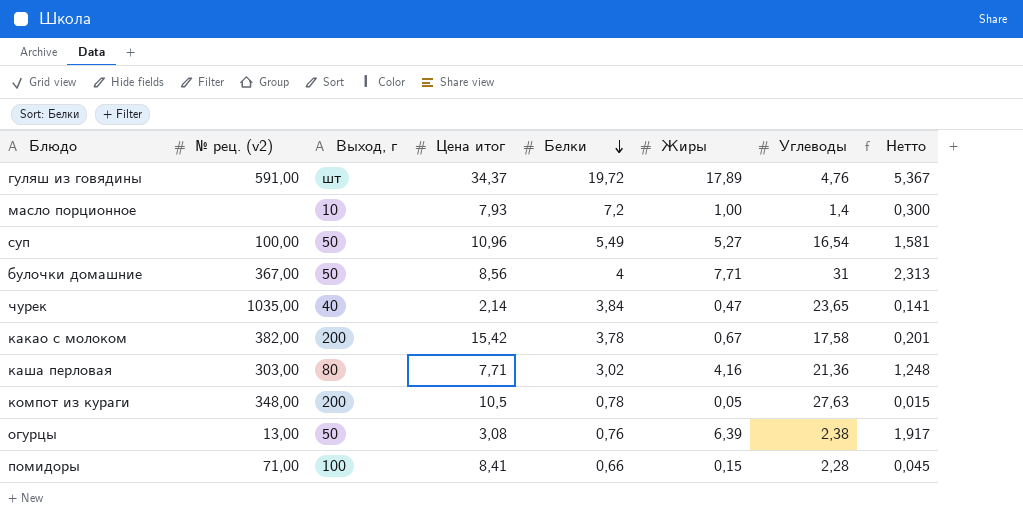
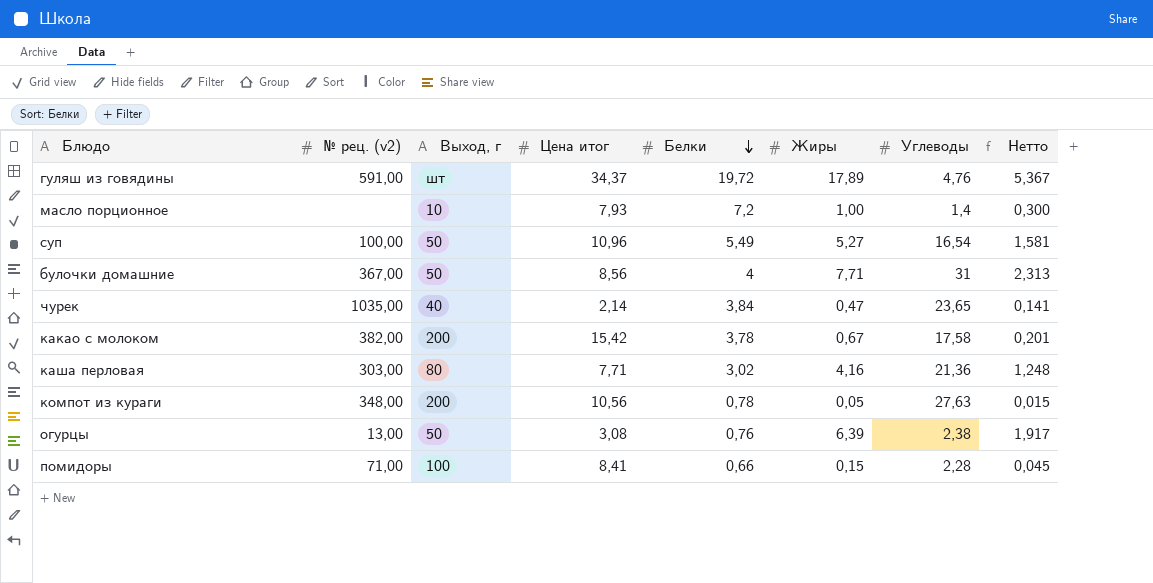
компот из кураги | Цена итог: 10,5 -> 10,56

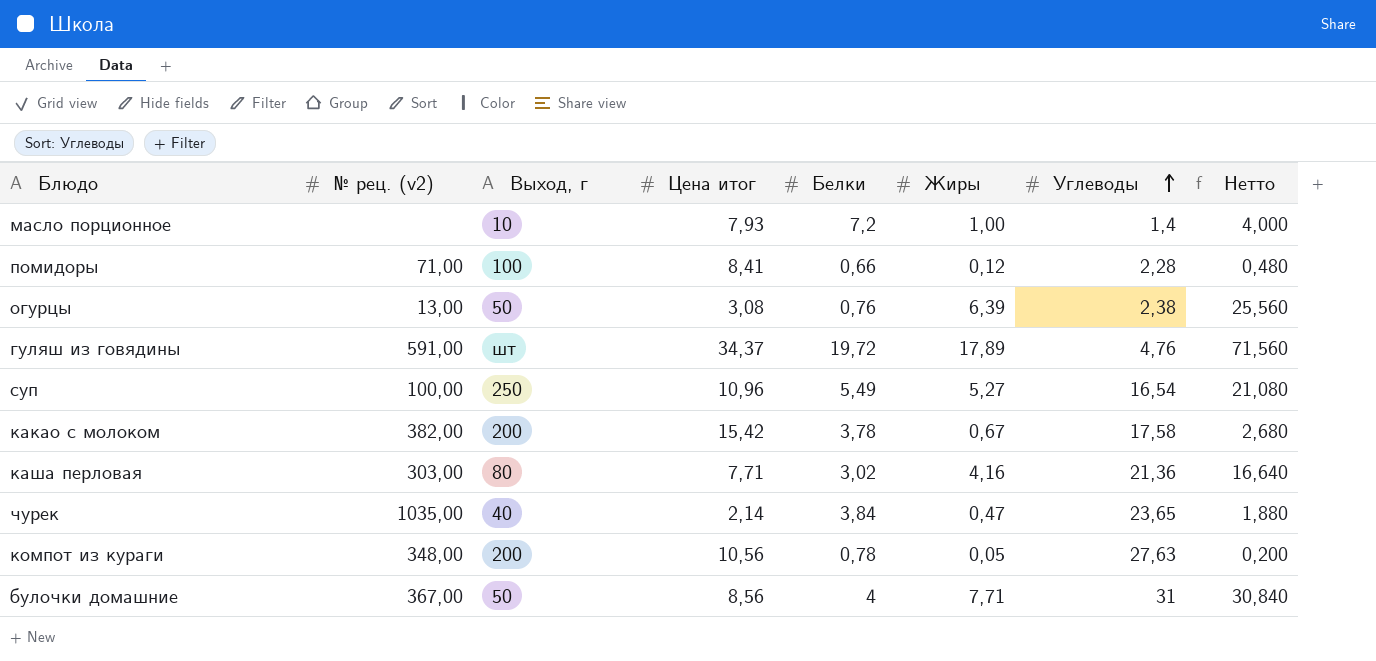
row order: Белки descending -> Углеводы ascending
column Нетто | formula: [Жиры] * 0,3 -> [Жиры] * 4
помидоры | Жиры: 0,15 -> 0,12
суп | Выход, г: 50 -> 250

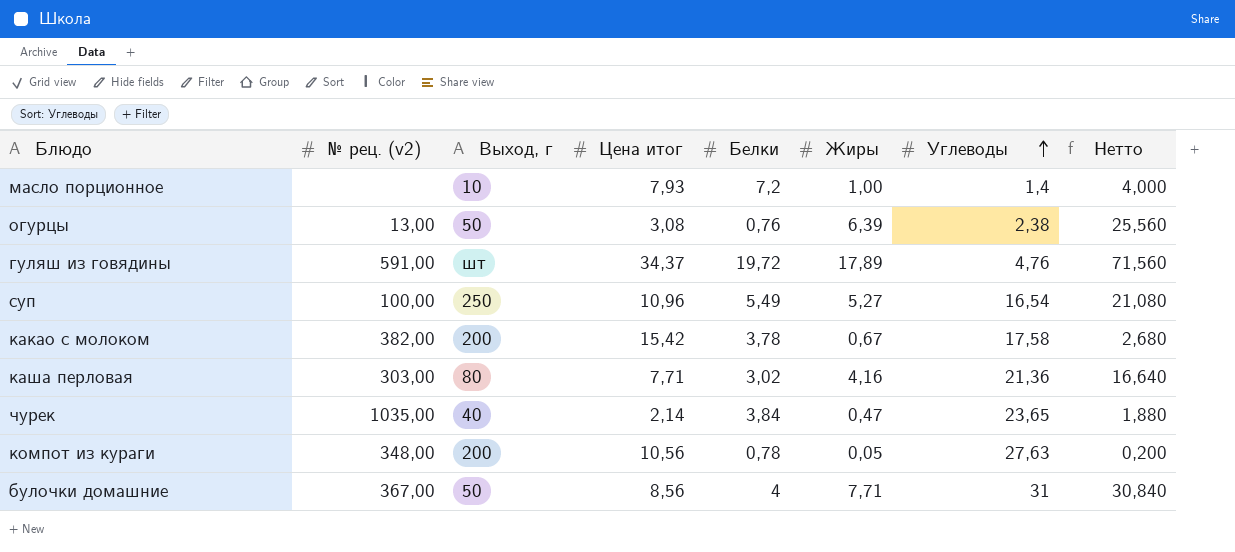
row помидоры: 71,00 | 100 | 8,41 | 0,66 | 0,12 | 2,28 | 0,480 -> none

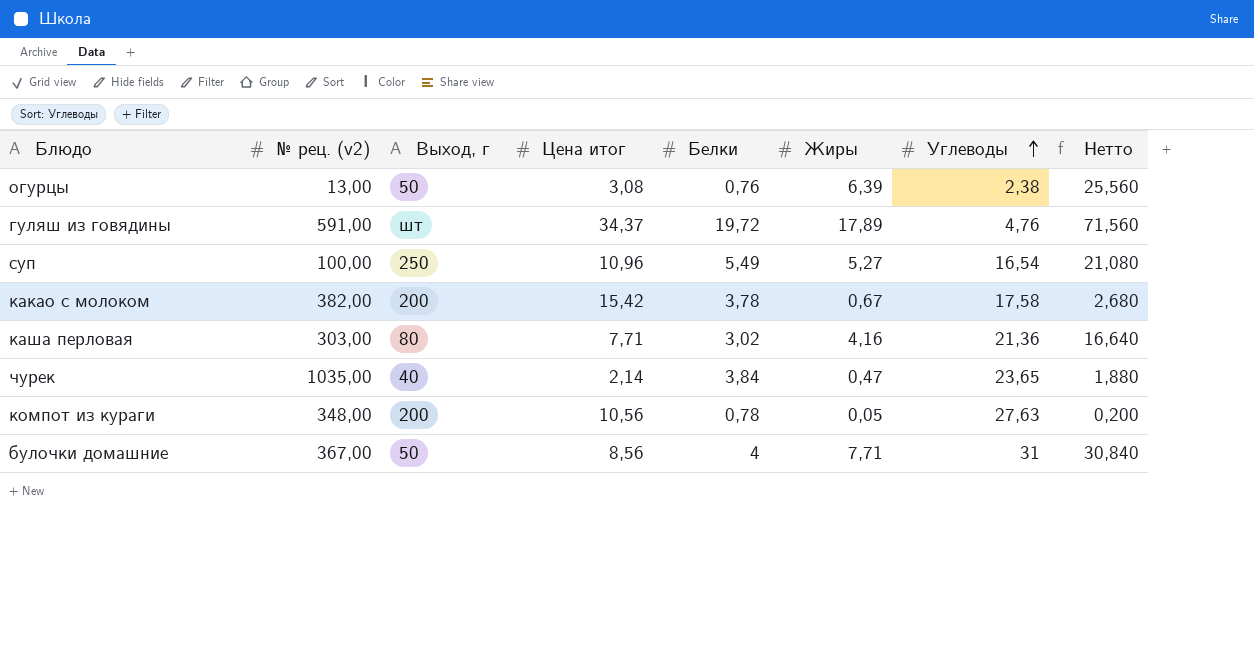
row масло порционное: none | 10 | 7,93 | 7,2 | 1,00 | 1,4 | 4,000 -> none

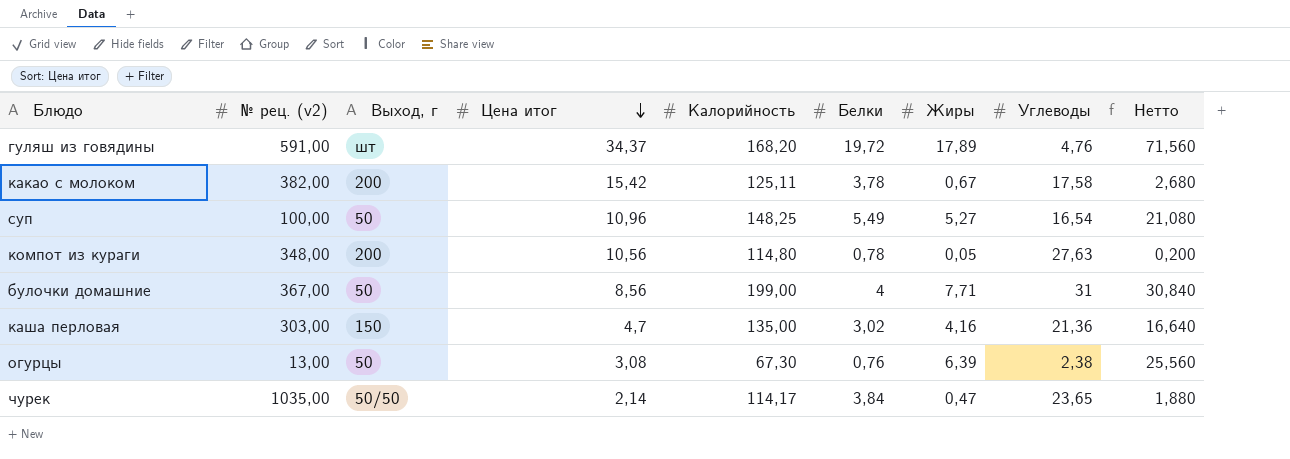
row order: Углеводы ascending -> Цена итог descending
column Калорийность | position: none -> 5
суп | Выход, г: 250 -> 50
каша перловая | Выход, г: 80 -> 150
каша перловая | Цена итог: 7,71 -> 4,7
чурек | Выход, г: 40 -> 50/50

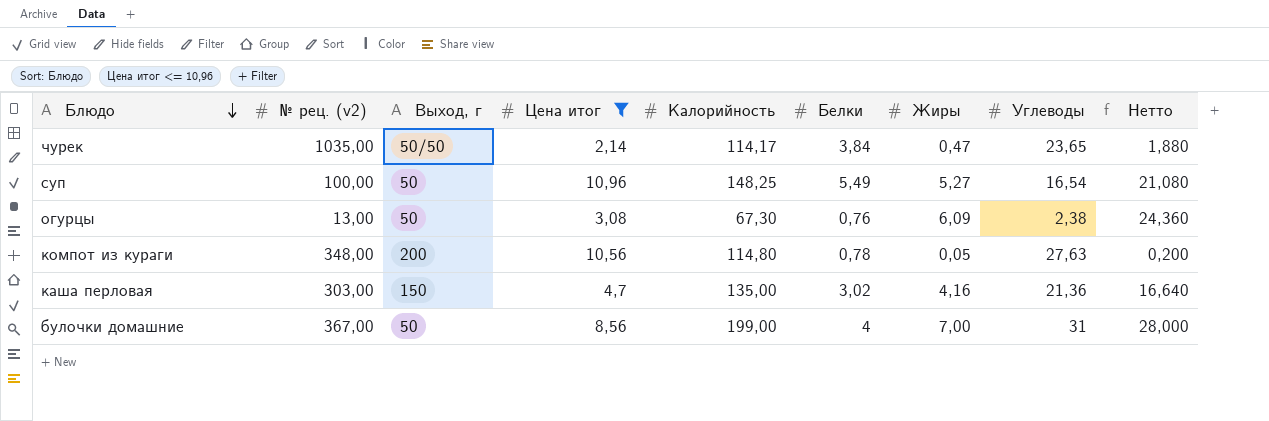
filter: none -> Цена итог <= 10,96
row order: Цена итог descending -> Блюдо descending
огурцы | Жиры: 6,39 -> 6,09
огурцы | Нетто: 25,560 -> 24,360
булочки домашние | Жиры: 7,71 -> 7,00
булочки домашние | Нетто: 30,840 -> 28,000

